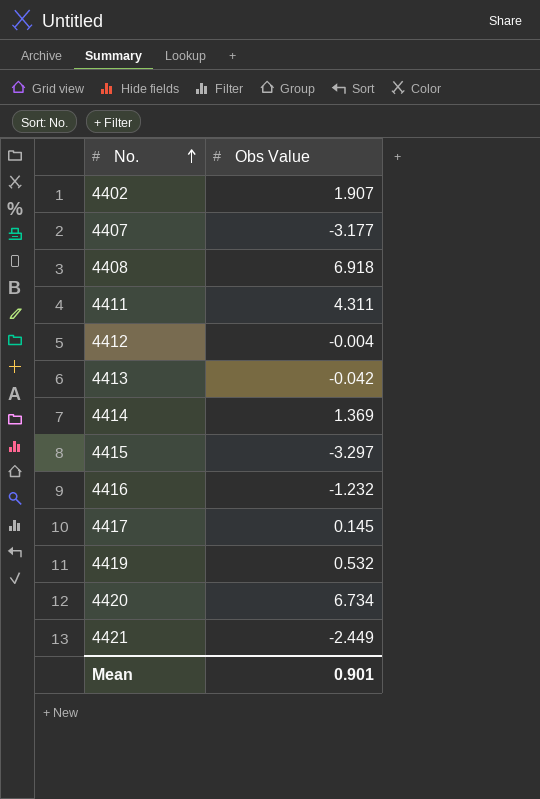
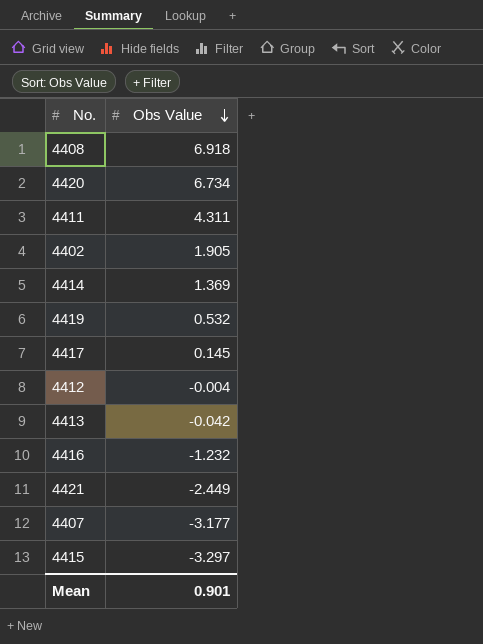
row order: No. ascending -> Obs Value descending
4402 | Obs Value: 1.907 -> 1.905

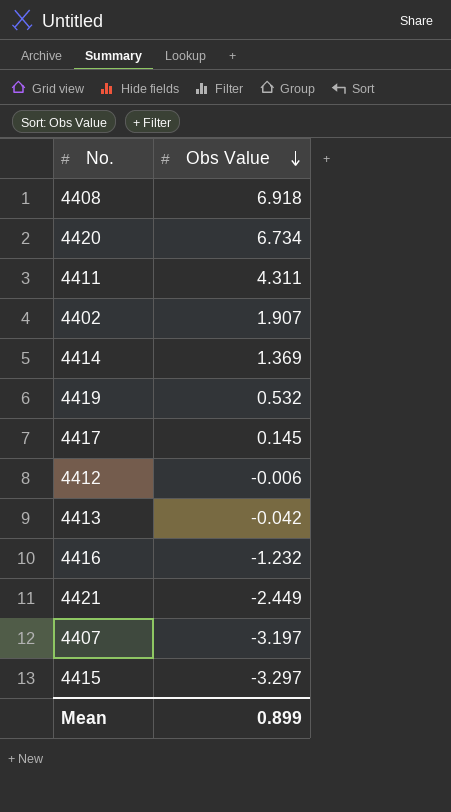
4402 | Obs Value: 1.905 -> 1.907
4412 | Obs Value: -0.004 -> -0.006
4407 | Obs Value: -3.177 -> -3.197
Mean | Obs Value: 0.901 -> 0.899

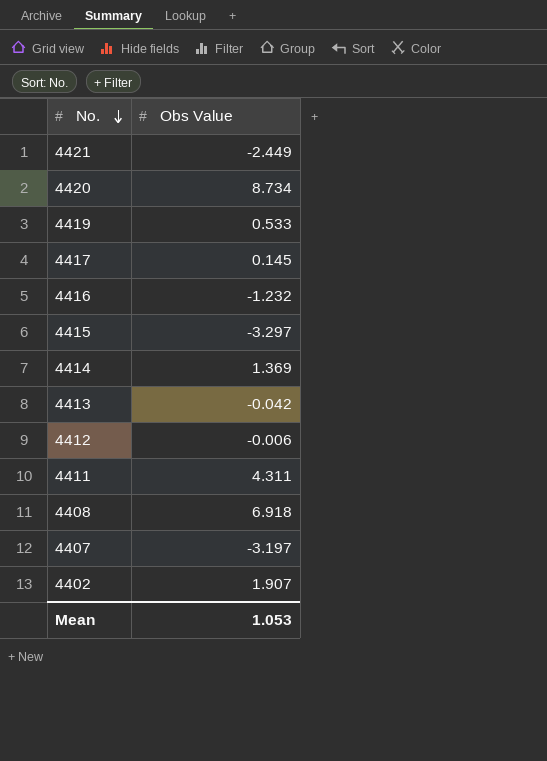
row order: Obs Value descending -> No. descending
4420 | Obs Value: 6.734 -> 8.734
4419 | Obs Value: 0.532 -> 0.533
Mean | Obs Value: 0.899 -> 1.053

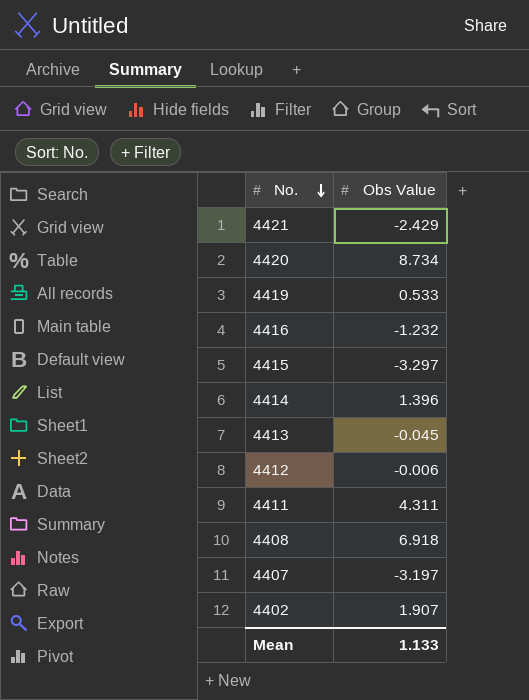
row 4417: 0.145 -> none
4421 | Obs Value: -2.449 -> -2.429
4414 | Obs Value: 1.369 -> 1.396
4413 | Obs Value: -0.042 -> -0.045
Mean | Obs Value: 1.053 -> 1.133

